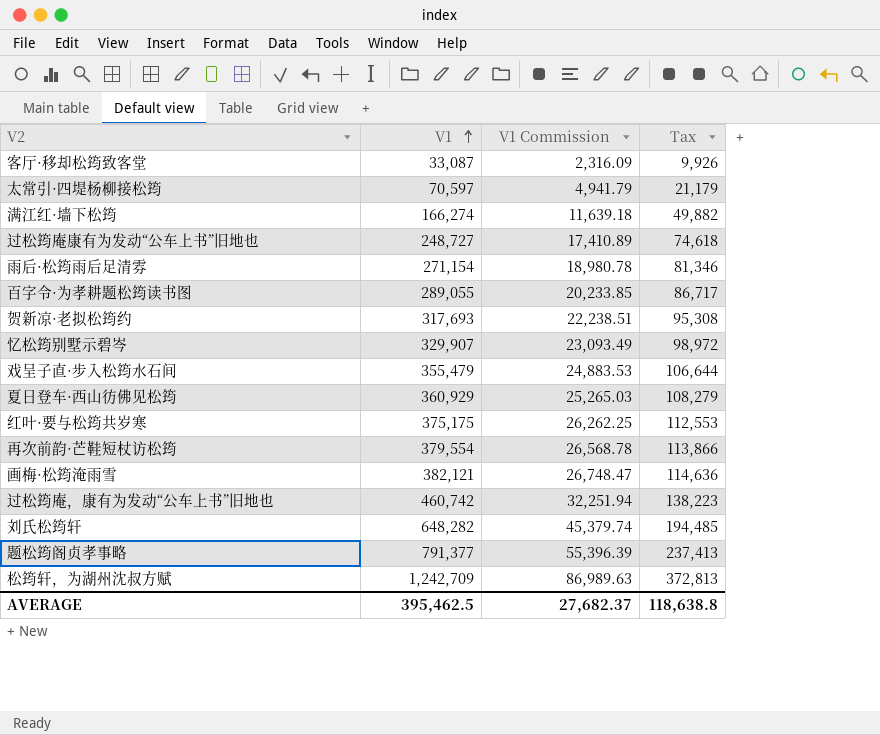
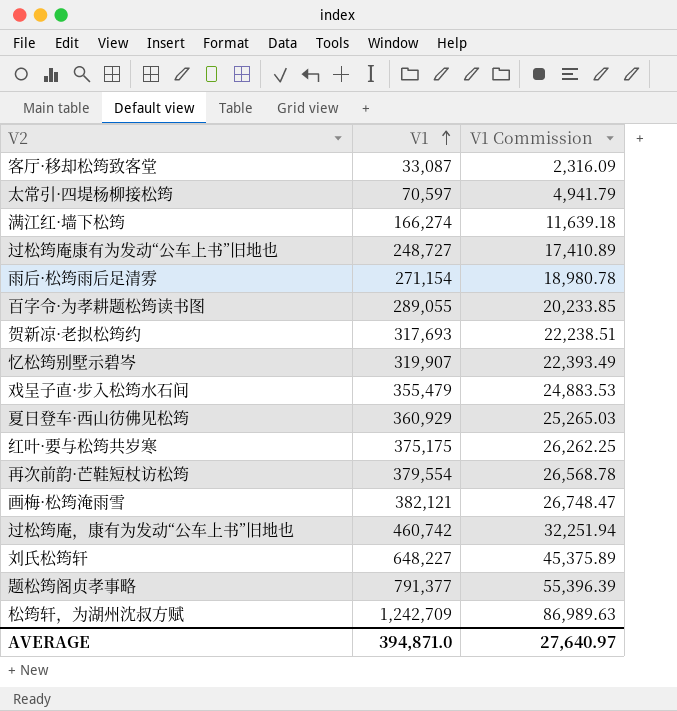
column Tax | formula: [V1] * 0.3 -> none
忆松筠别墅示碧岑 | V1: 329,907 -> 319,907
忆松筠别墅示碧岑 | V1 Commission: 23,093.49 -> 22,393.49
刘氏松筠轩 | V1: 648,282 -> 648,227
刘氏松筠轩 | V1 Commission: 45,379.74 -> 45,375.89
AVERAGE | V1: 395,462.5 -> 394,871.0
AVERAGE | V1 Commission: 27,682.37 -> 27,640.97

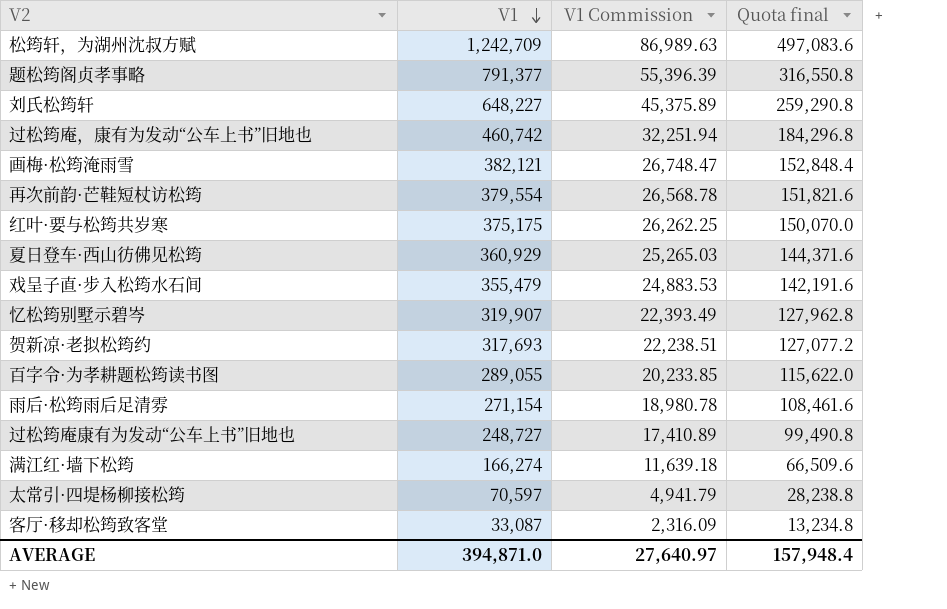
row order: V1 ascending -> V1 descending
column Quota final | formula: none -> [V1] * 0.4

